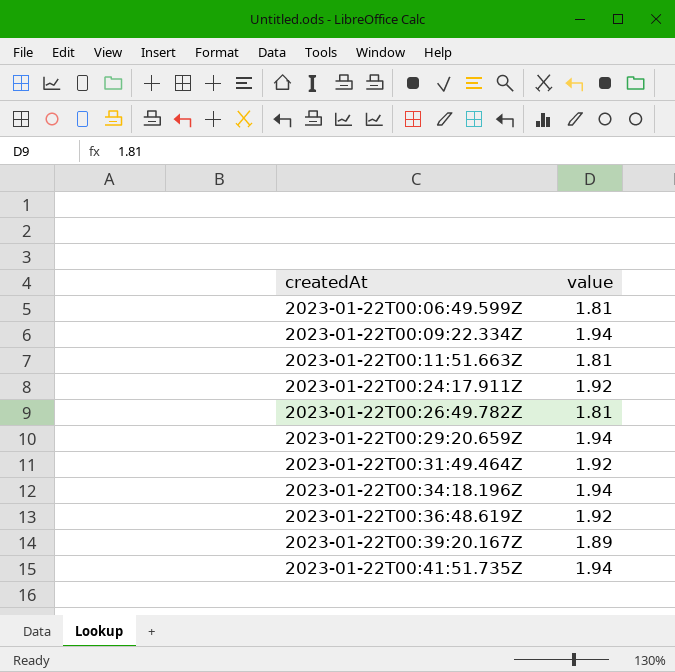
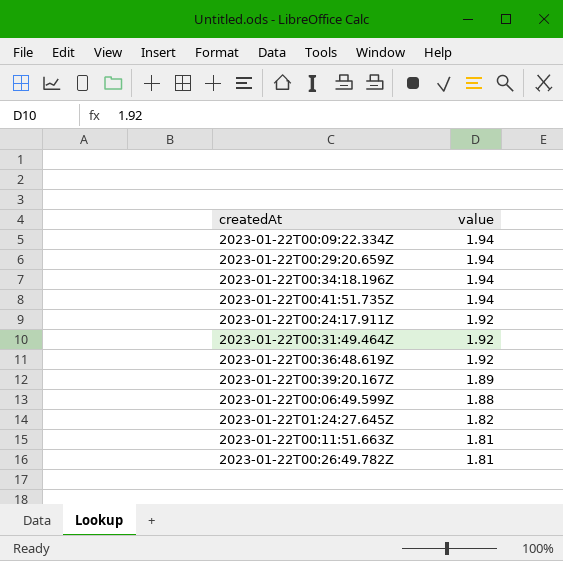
row order: createdAt ascending -> value descending
2023-01-22T00:06:49.599Z | value: 1.81 -> 1.88
row 2023-01-22T01:24:27.645Z: none -> 1.82

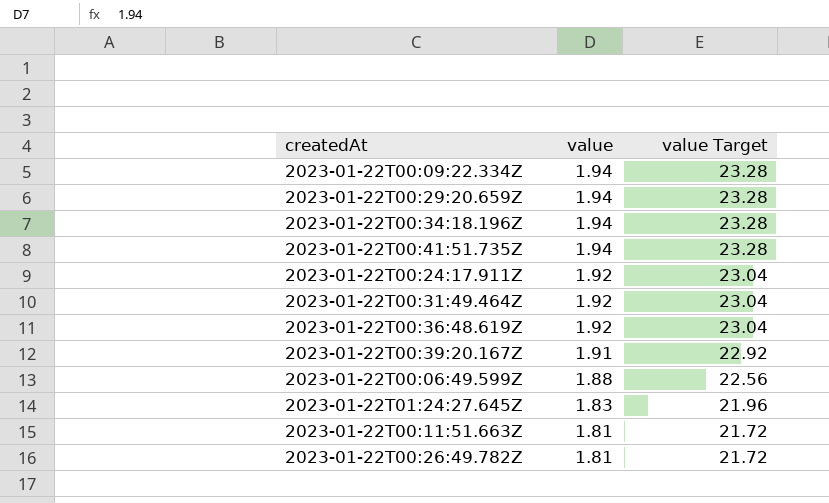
column value Target | formula: none -> [value] * 12
2023-01-22T00:39:20.167Z | value: 1.89 -> 1.91
2023-01-22T01:24:27.645Z | value: 1.82 -> 1.83

